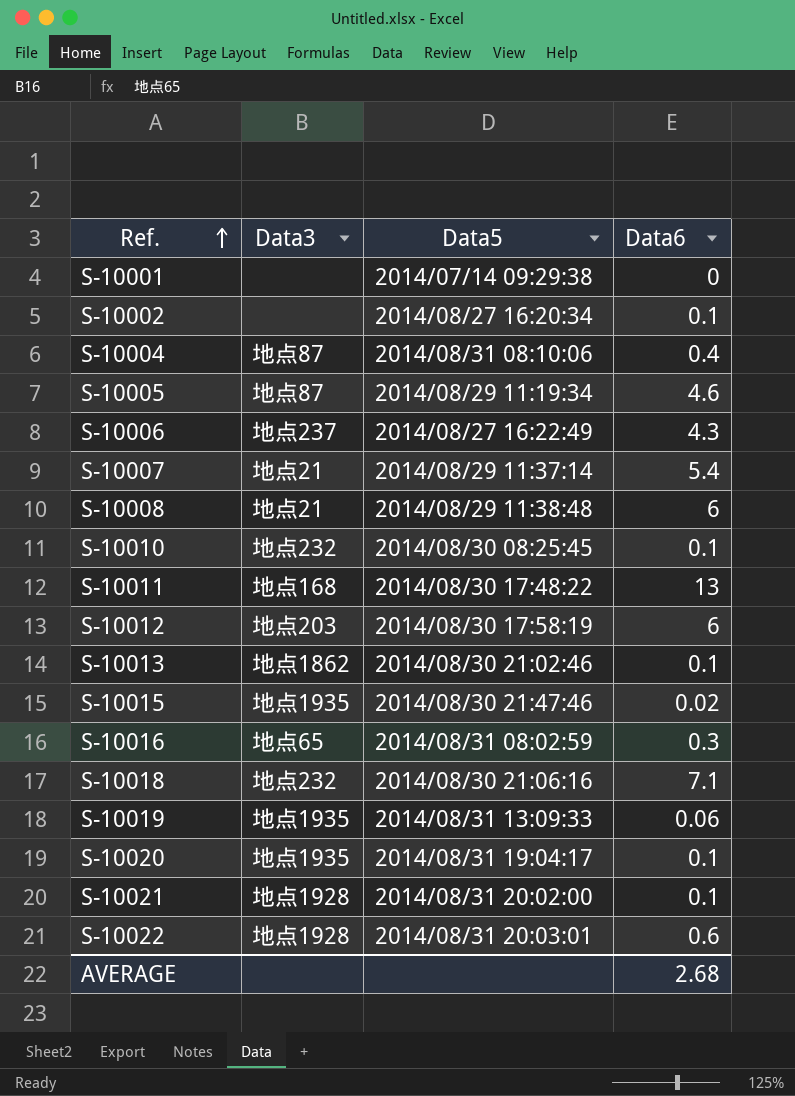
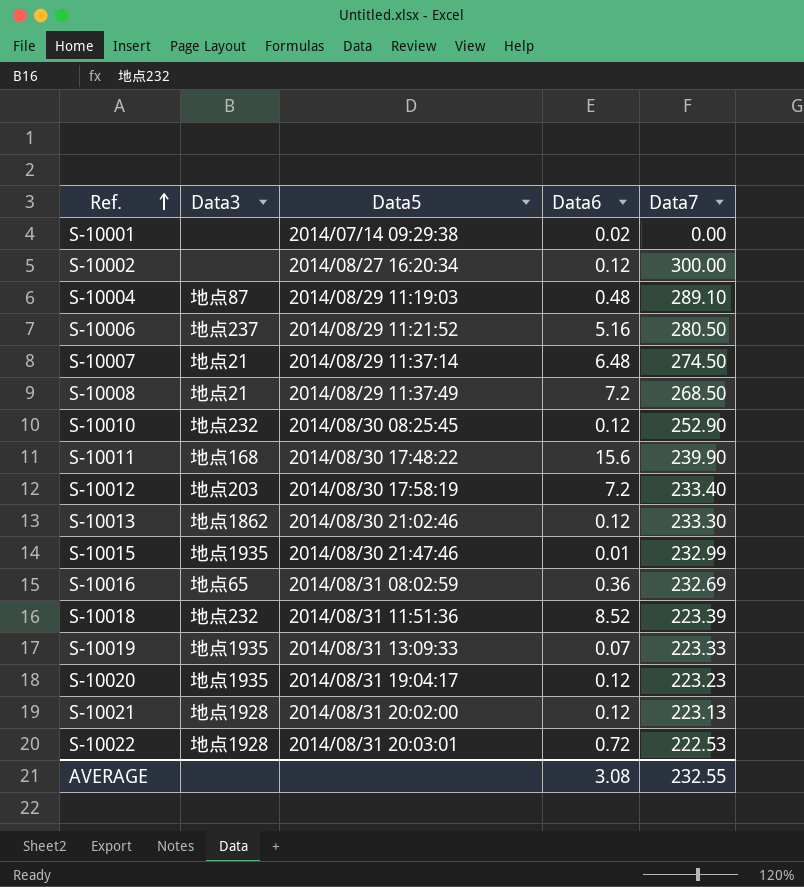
column Data7 | position: none -> 5
row S-10005: 地点87 | 2014/08/29 11:19:34 | 4.6 -> none
S-10001 | Data6: 0 -> 0.02
S-10002 | Data6: 0.1 -> 0.12
S-10004 | Data5: 2014/08/31 08:10:06 -> 2014/08/29 11:19:03
S-10004 | Data6: 0.4 -> 0.48
S-10006 | Data5: 2014/08/27 16:22:49 -> 2014/08/29 11:21:52
S-10006 | Data6: 4.3 -> 5.16
S-10007 | Data6: 5.4 -> 6.48
S-10008 | Data5: 2014/08/29 11:38:48 -> 2014/08/29 11:37:49
S-10008 | Data6: 6 -> 7.2
S-10010 | Data6: 0.1 -> 0.12
S-10011 | Data6: 13 -> 15.6
S-10012 | Data6: 6 -> 7.2
S-10013 | Data6: 0.1 -> 0.12
S-10015 | Data6: 0.02 -> 0.01
S-10016 | Data6: 0.3 -> 0.36
S-10018 | Data5: 2014/08/30 21:06:16 -> 2014/08/31 11:51:36
S-10018 | Data6: 7.1 -> 8.52
S-10019 | Data6: 0.06 -> 0.07
S-10020 | Data6: 0.1 -> 0.12
S-10021 | Data6: 0.1 -> 0.12
S-10022 | Data6: 0.6 -> 0.72
AVERAGE | Data6: 2.68 -> 3.08

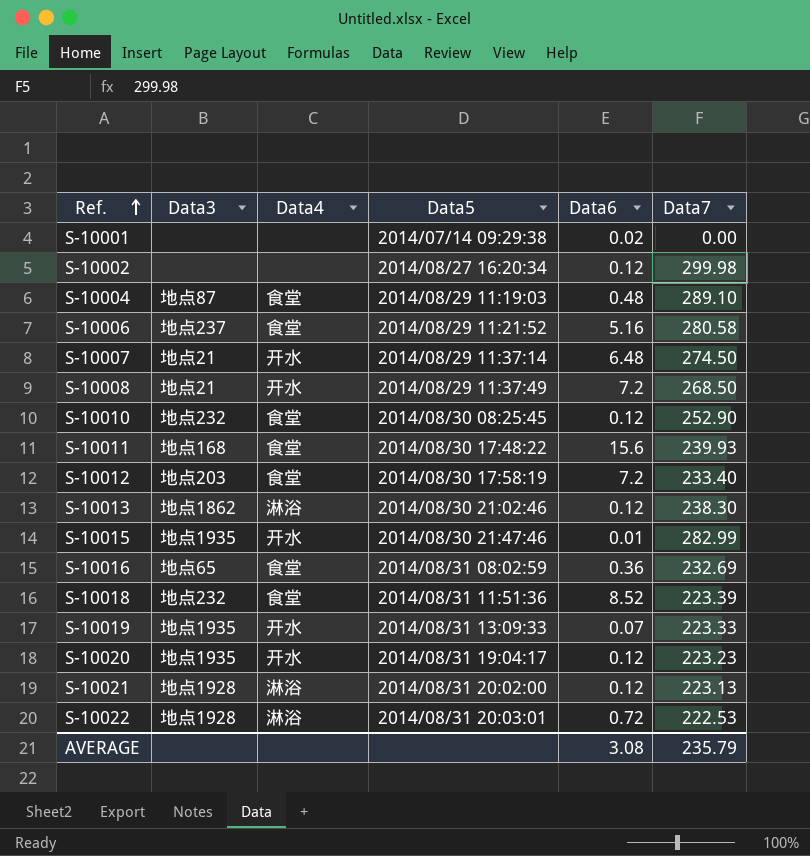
column Data4 | position: none -> 3
S-10002 | Data7: 300.00 -> 299.98
S-10006 | Data7: 280.50 -> 280.58
S-10011 | Data7: 239.90 -> 239.93
S-10013 | Data7: 233.30 -> 238.30
S-10015 | Data7: 232.99 -> 282.99
AVERAGE | Data7: 232.55 -> 235.79

